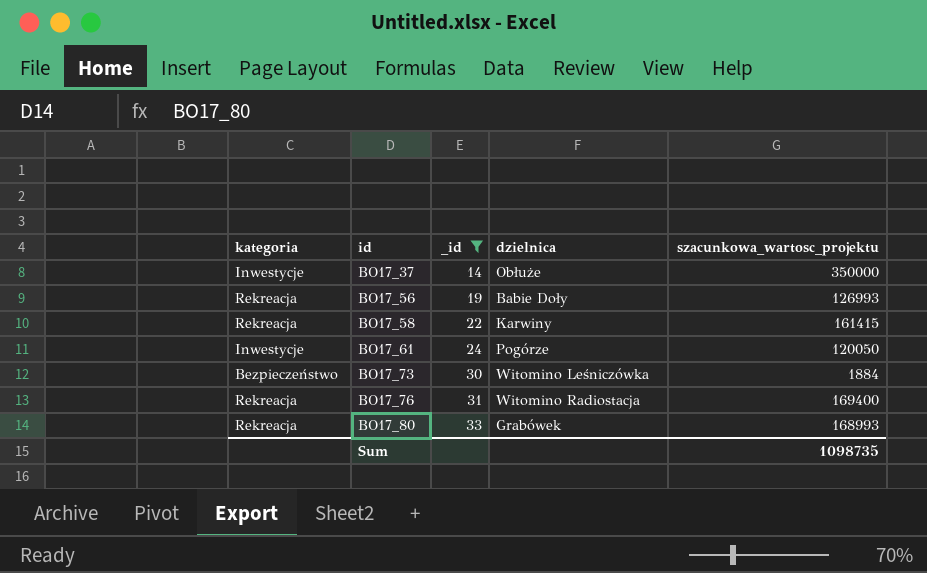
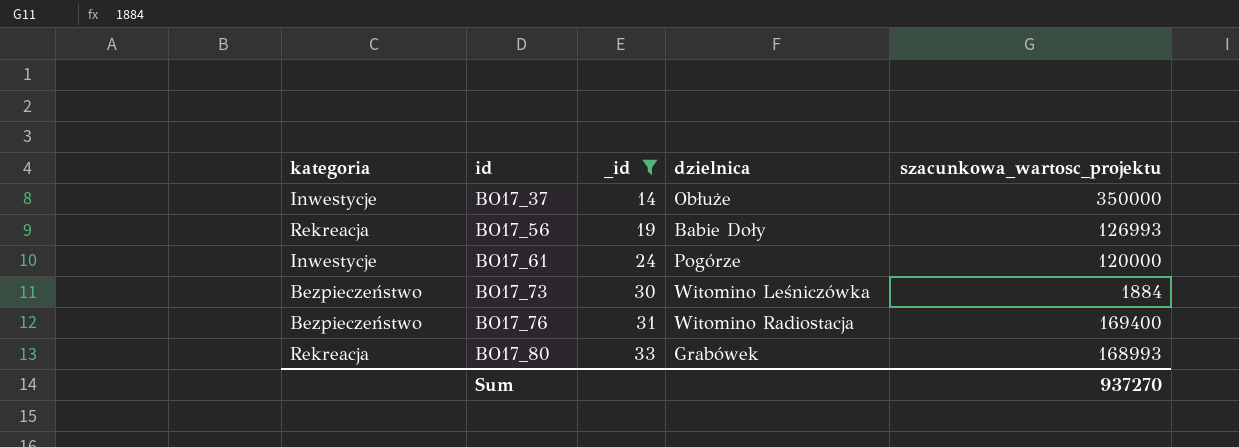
row BO17_58: Rekreacja | 22 | Karwiny | 161415 -> none
BO17_61 | szacunkowa_wartosc_projektu: 120050 -> 120000
BO17_76 | kategoria: Rekreacja -> Bezpieczeństwo
Sum | szacunkowa_wartosc_projektu: 1098735 -> 937270

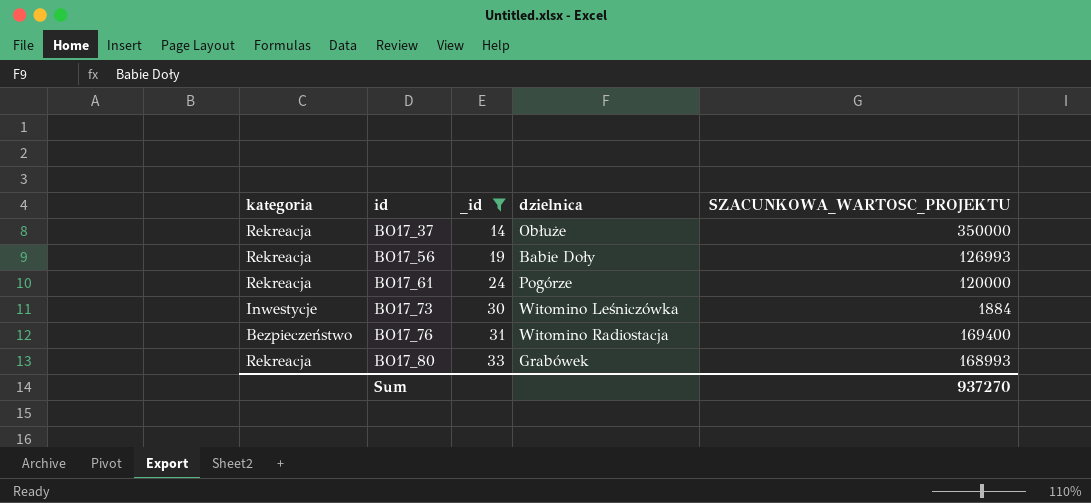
column name: szacunkowa_wartosc_projektu -> SZACUNKOWA_WARTOSC_PROJEKTU
BO17_37 | kategoria: Inwestycje -> Rekreacja
BO17_61 | kategoria: Inwestycje -> Rekreacja
BO17_73 | kategoria: Bezpieczeństwo -> Inwestycje

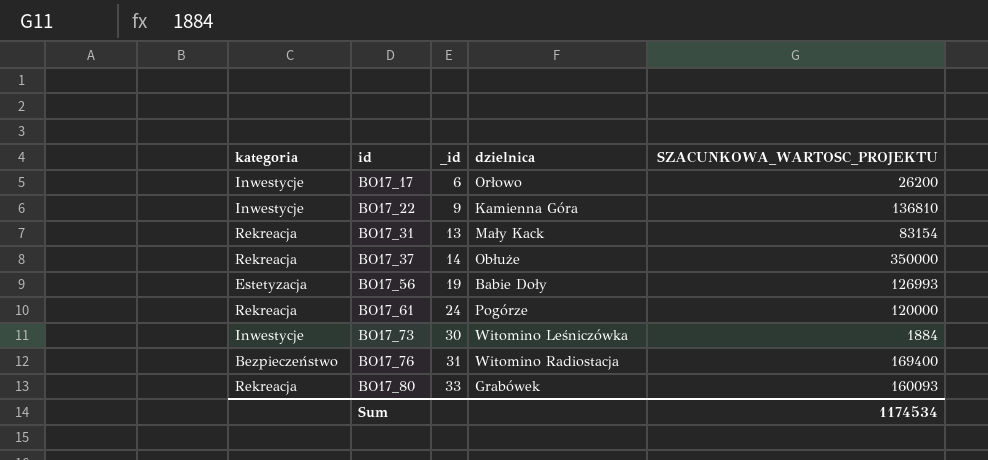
filter: _id >= 14 -> none
BO17_56 | kategoria: Rekreacja -> Estetyzacja
BO17_80 | SZACUNKOWA_WARTOSC_PROJEKTU: 168993 -> 160093
Sum | SZACUNKOWA_WARTOSC_PROJEKTU: 937270 -> 1174534

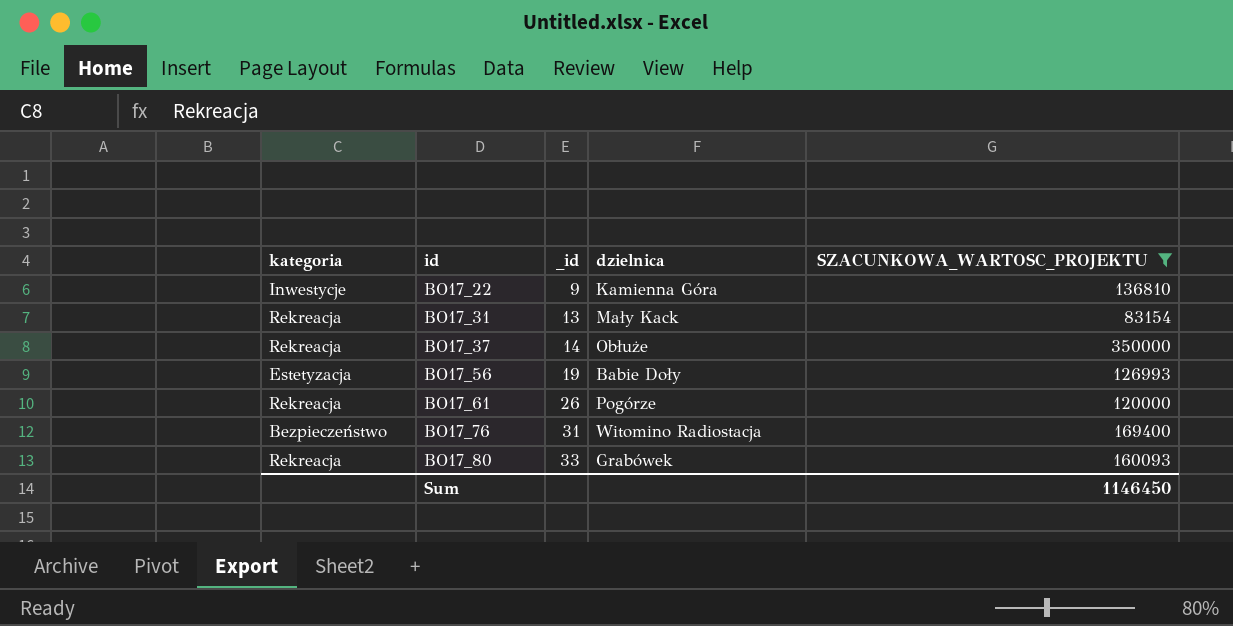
filter: none -> SZACUNKOWA_WARTOSC_PROJEKTU >= 83154
BO17_61 | _id: 24 -> 26
Sum | SZACUNKOWA_WARTOSC_PROJEKTU: 1174534 -> 1146450

